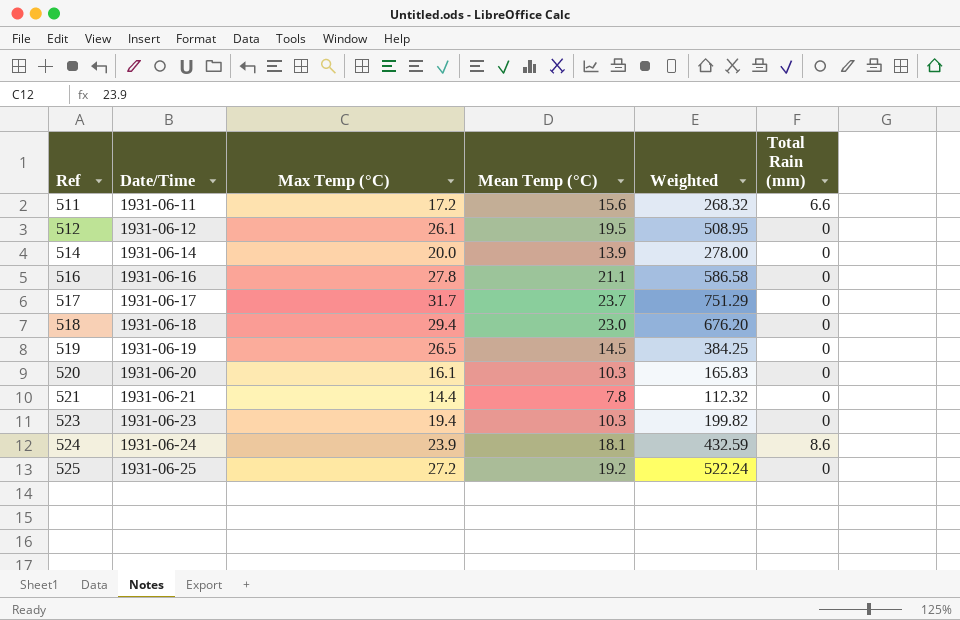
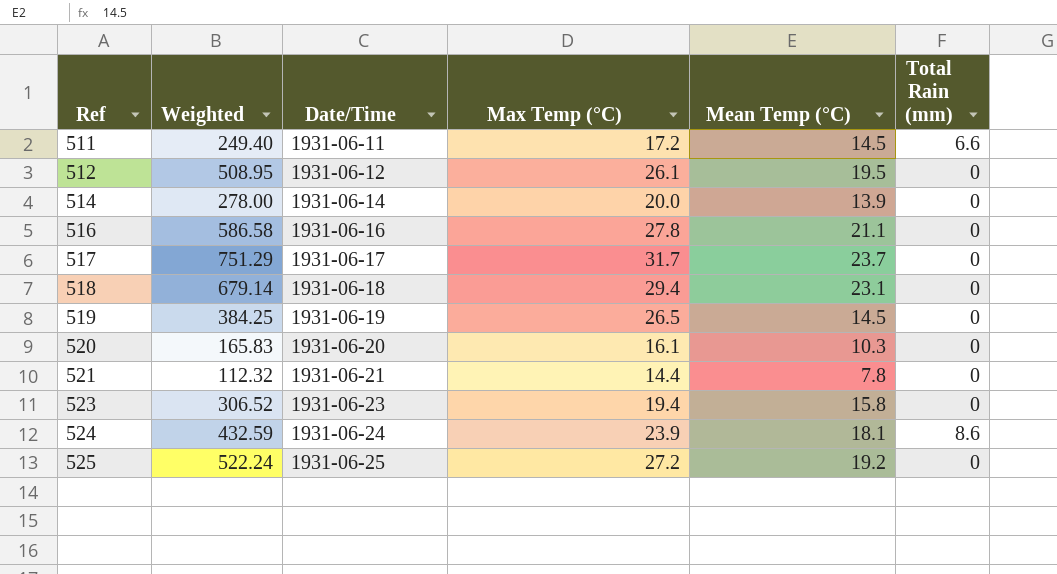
column Weighted | position: 5 -> 2
511 | Weighted: 268.32 -> 249.40
511 | Mean Temp (°C): 15.6 -> 14.5
518 | Weighted: 676.20 -> 679.14
518 | Mean Temp (°C): 23.0 -> 23.1
523 | Weighted: 199.82 -> 306.52
523 | Mean Temp (°C): 10.3 -> 15.8

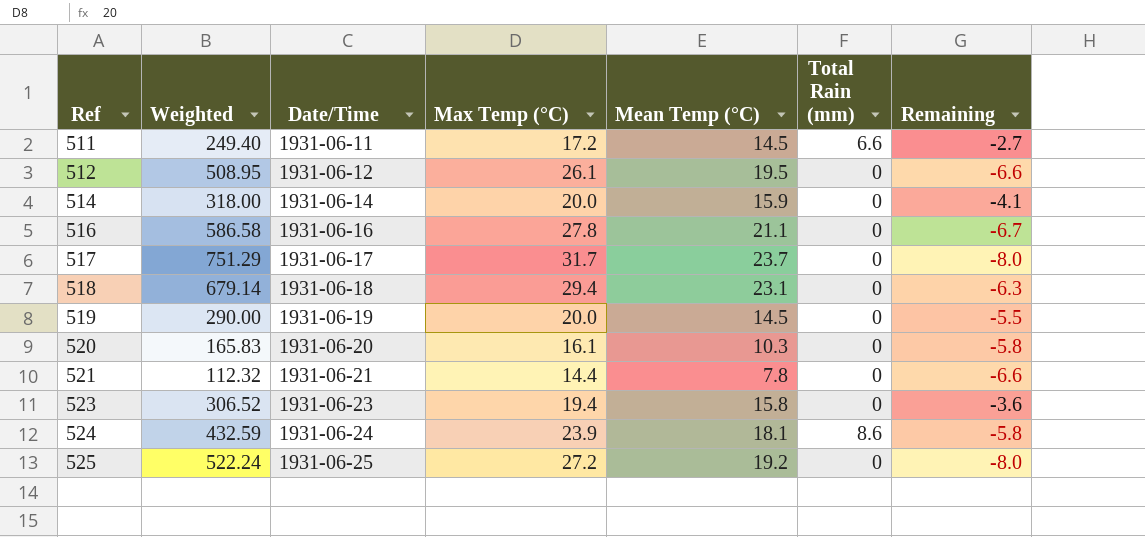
column Remaining | formula: none -> [Mean Temp (°C)] - [Max Temp (°C)]
514 | Weighted: 278.00 -> 318.00
514 | Mean Temp (°C): 13.9 -> 15.9
519 | Weighted: 384.25 -> 290.00
519 | Max Temp (°C): 26.5 -> 20.0

